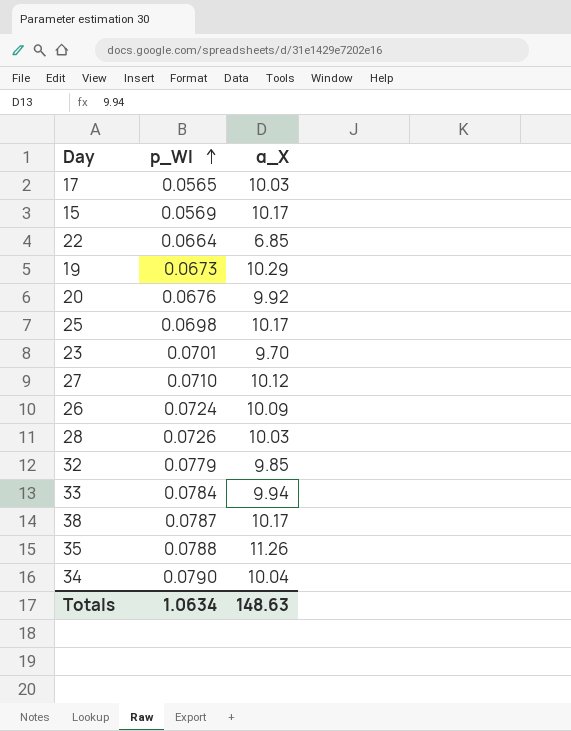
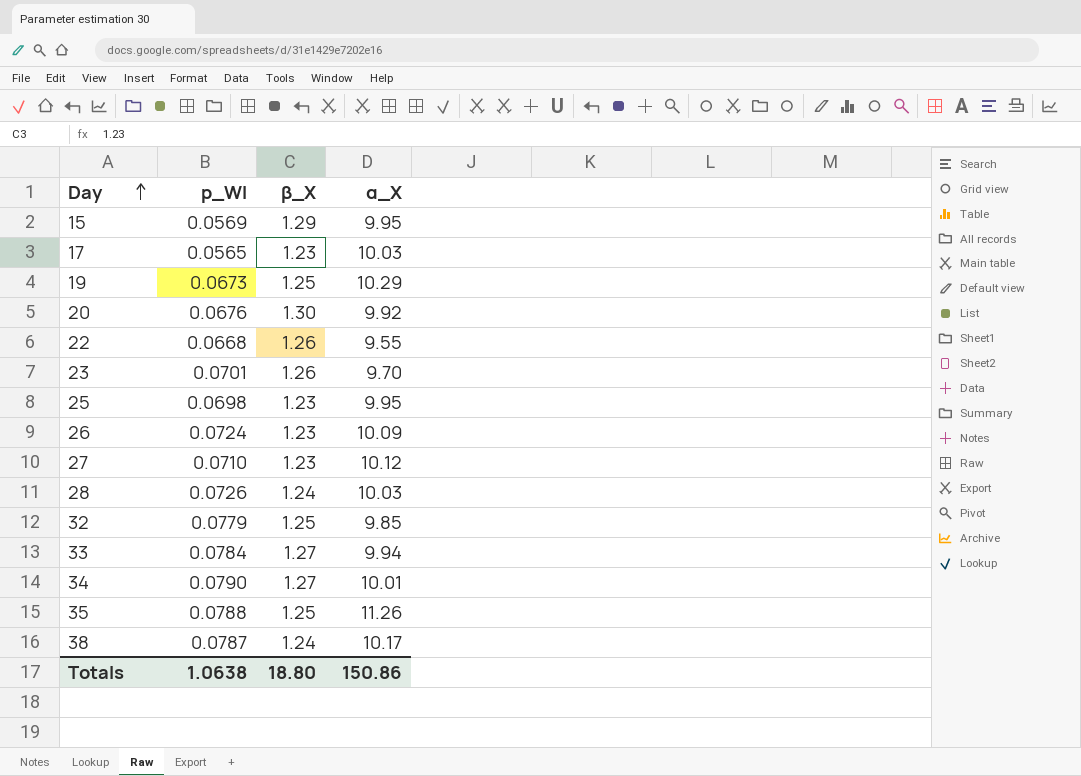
row order: p_WI ascending -> Day ascending
column β_X | position: none -> 3
15 | α_X: 10.17 -> 9.95
22 | p_WI: 0.0664 -> 0.0668
22 | α_X: 6.85 -> 9.55
25 | α_X: 10.17 -> 9.95
34 | α_X: 10.04 -> 10.01
Totals | p_WI: 1.0634 -> 1.0638
Totals | α_X: 148.63 -> 150.86

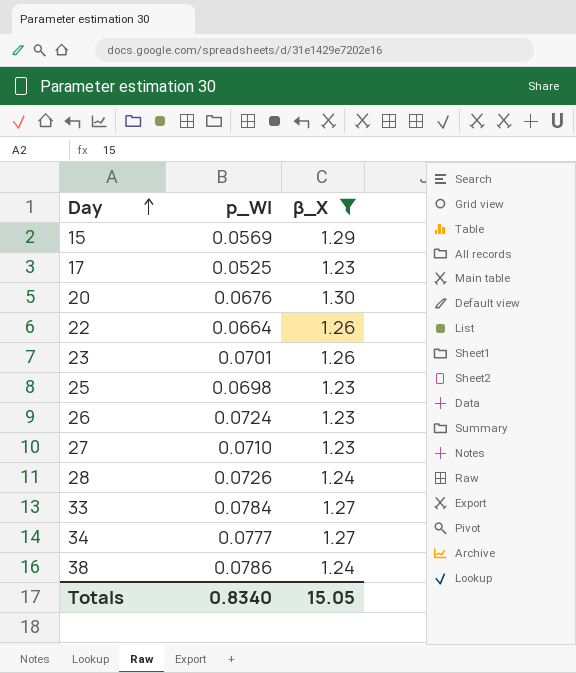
filter: none -> β_X != 1.25
column α_X | position: 4 -> none
17 | p_WI: 0.0565 -> 0.0525
22 | p_WI: 0.0668 -> 0.0664
34 | p_WI: 0.0790 -> 0.0777
38 | p_WI: 0.0787 -> 0.0786
Totals | p_WI: 1.0638 -> 0.8340
Totals | β_X: 18.80 -> 15.05

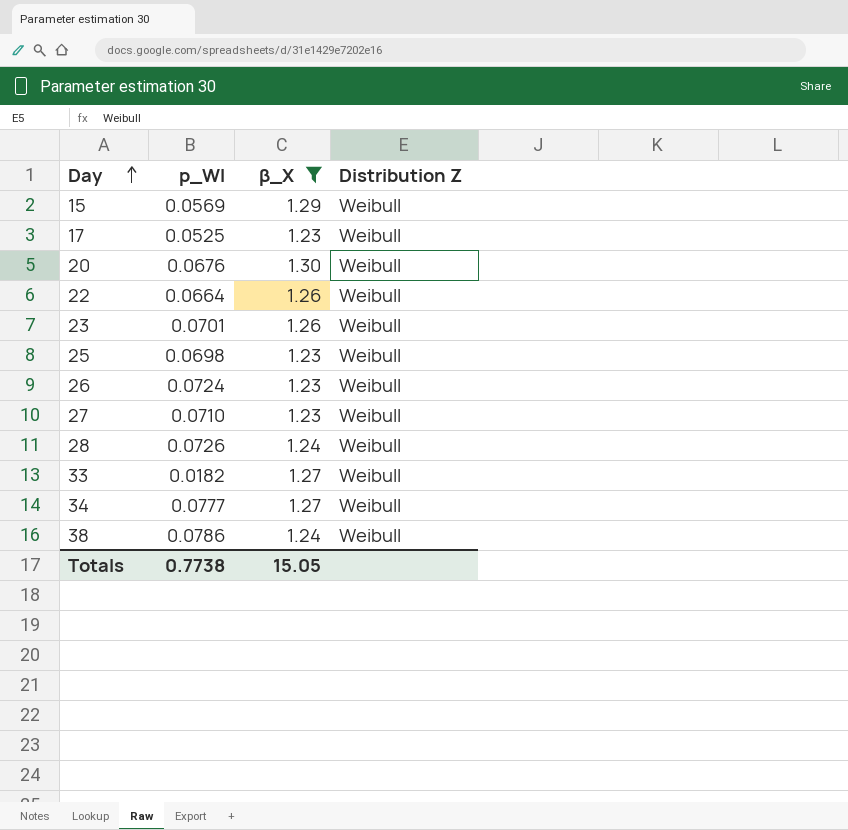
column Distribution Z | position: none -> 4
33 | p_WI: 0.0784 -> 0.0182
Totals | p_WI: 0.8340 -> 0.7738

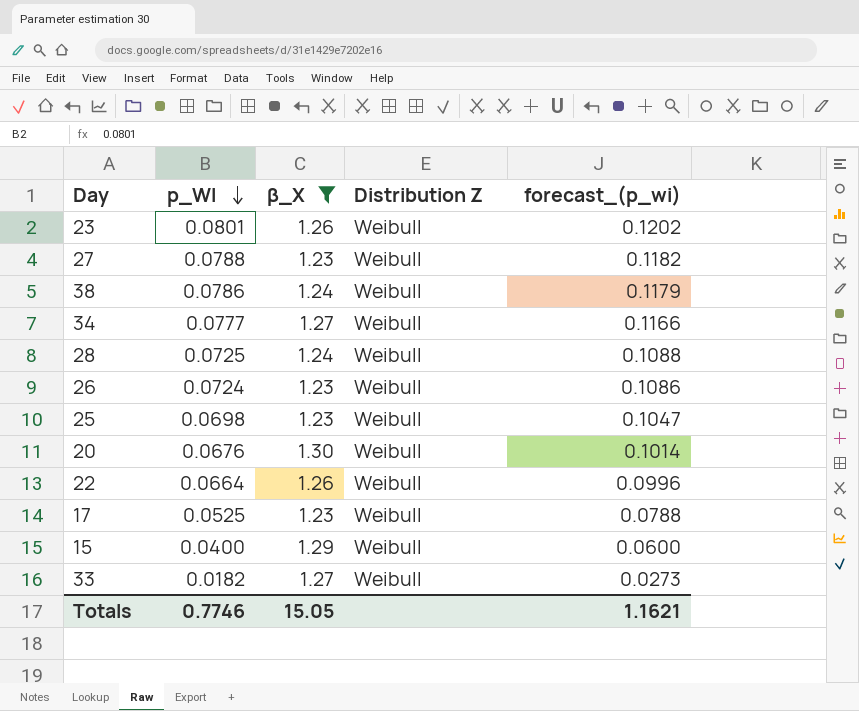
row order: Day ascending -> p_WI descending
column forecast_(p_wi) | formula: none -> [p_WI] * 1.5
23 | p_WI: 0.0701 -> 0.0801
27 | p_WI: 0.0710 -> 0.0788
28 | p_WI: 0.0726 -> 0.0725
15 | p_WI: 0.0569 -> 0.0400
Totals | p_WI: 0.7738 -> 0.7746

